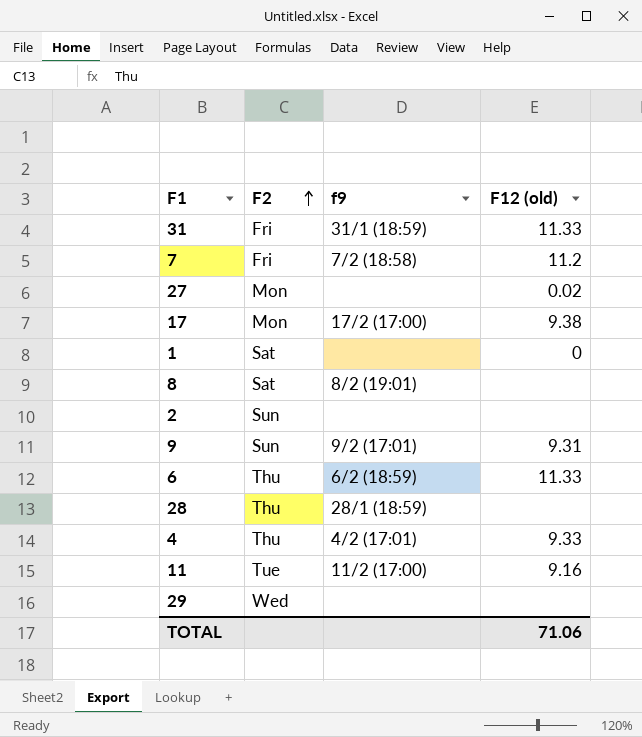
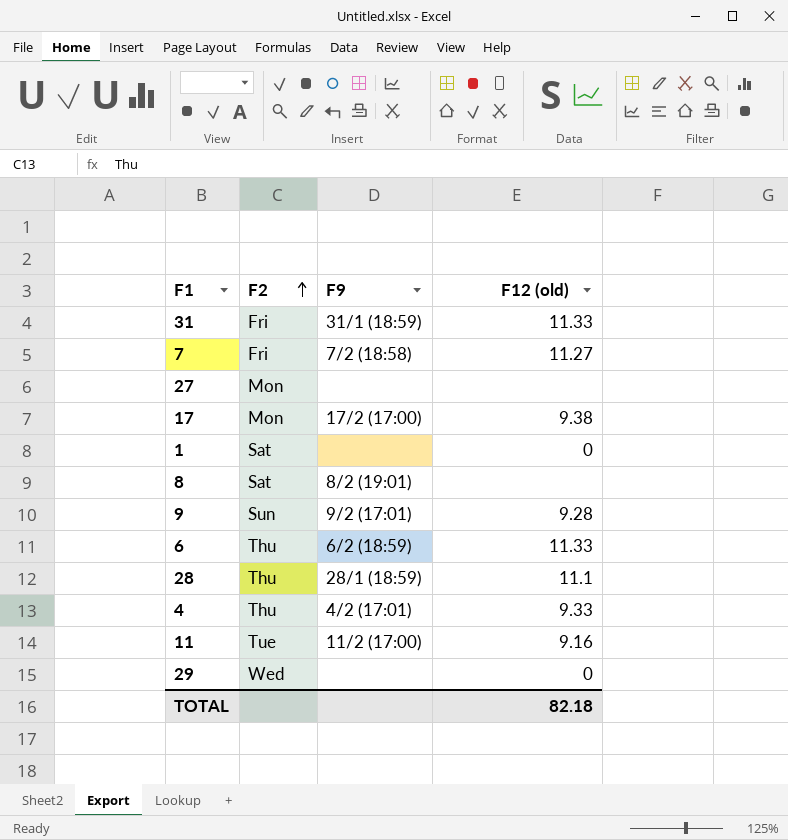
column name: f9 -> F9
row 2: Sun | none | none -> none
7 | F12 (old): 11.2 -> 11.27
27 | F12 (old): 0.02 -> none
9 | F12 (old): 9.31 -> 9.28
28 | F12 (old): none -> 11.1
29 | F12 (old): none -> 0
TOTAL | F12 (old): 71.06 -> 82.18

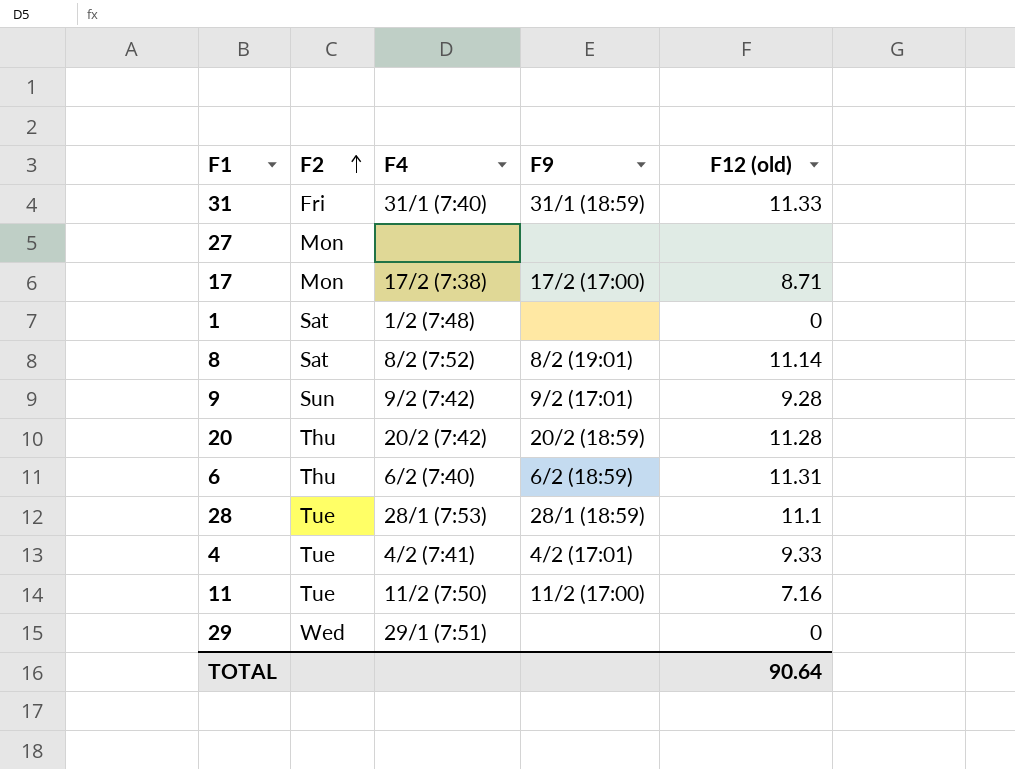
column F4 | position: none -> 3
row 7: Fri | 7/2 (18:58) | 11.27 -> none
17 | F12 (old): 9.38 -> 8.71
8 | F12 (old): none -> 11.14
row 20: none -> Thu | 20/2 (7:42) | 20/2 (18:59) | 11.28
6 | F12 (old): 11.33 -> 11.31
28 | F2: Thu -> Tue
4 | F2: Thu -> Tue
11 | F12 (old): 9.16 -> 7.16
TOTAL | F12 (old): 82.18 -> 90.64

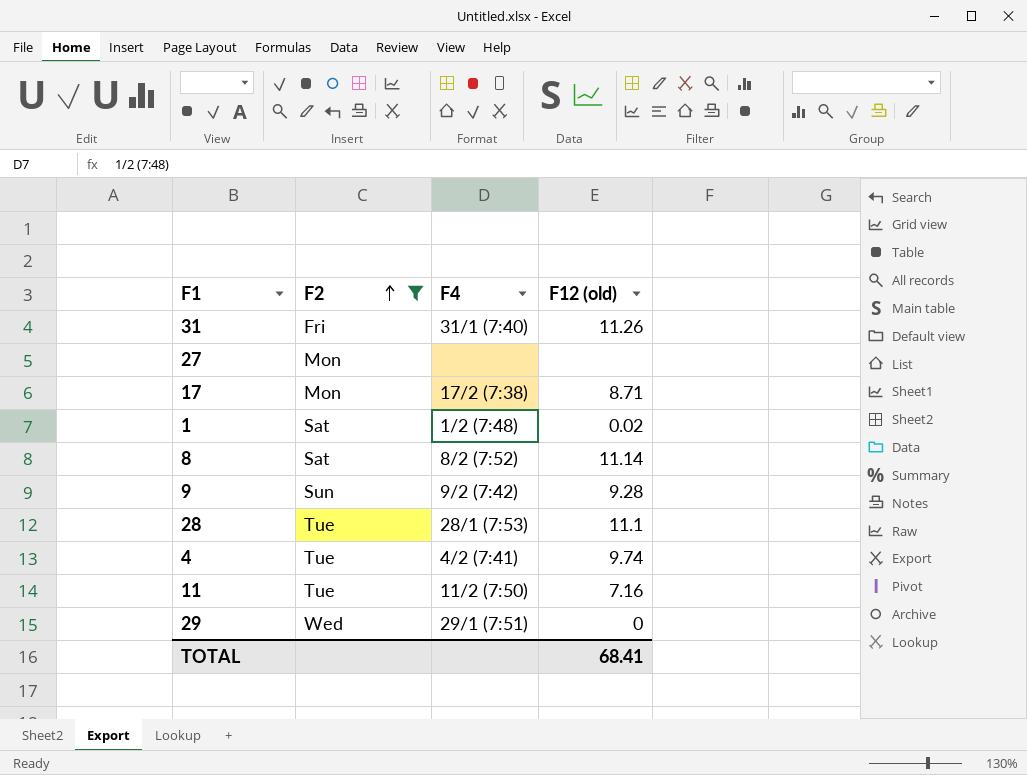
filter: none -> F2 != Thu
column F9 | position: 4 -> none
31 | F12 (old): 11.33 -> 11.26
1 | F12 (old): 0 -> 0.02
4 | F12 (old): 9.33 -> 9.74
TOTAL | F12 (old): 90.64 -> 68.41

